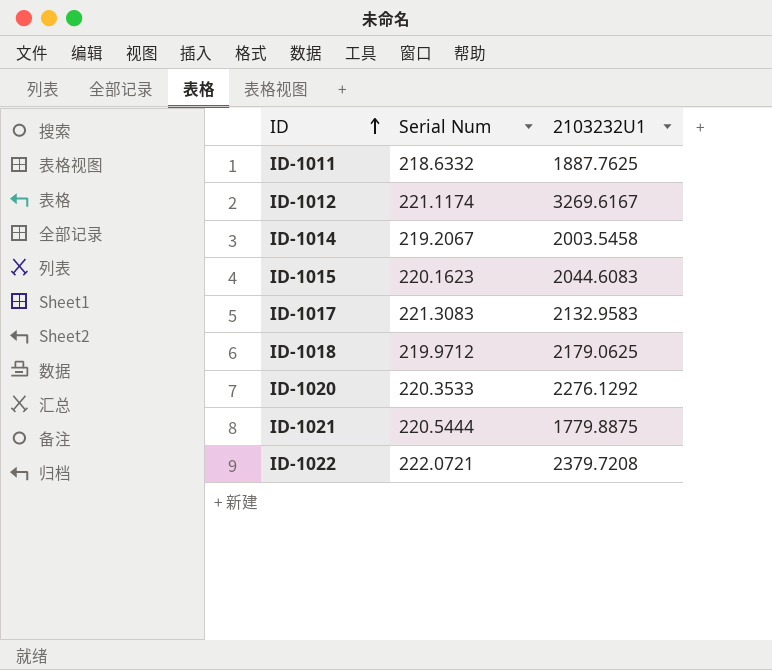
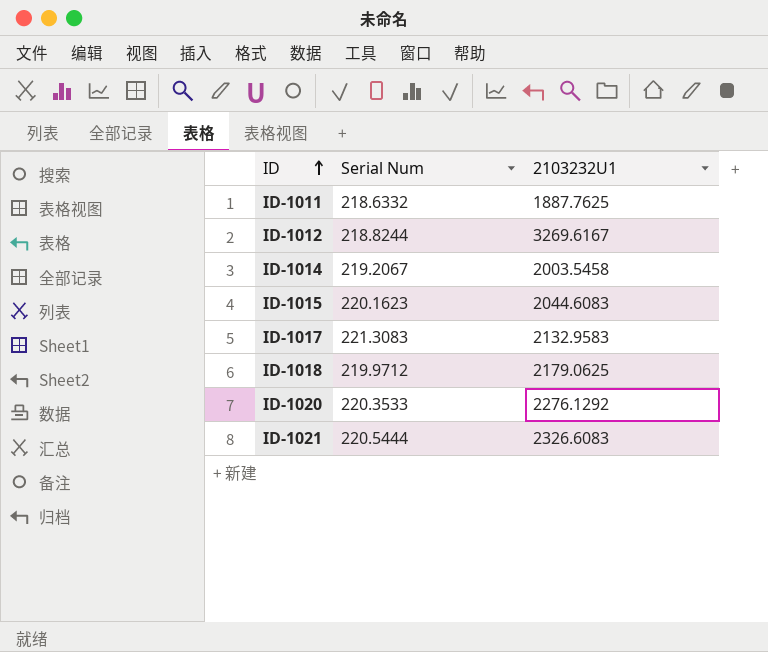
row ID-1022: 222.0721 | 2379.7208 -> none
ID-1012 | Serial Num: 221.1174 -> 218.8244
ID-1021 | 2103232U1: 1779.8875 -> 2326.6083

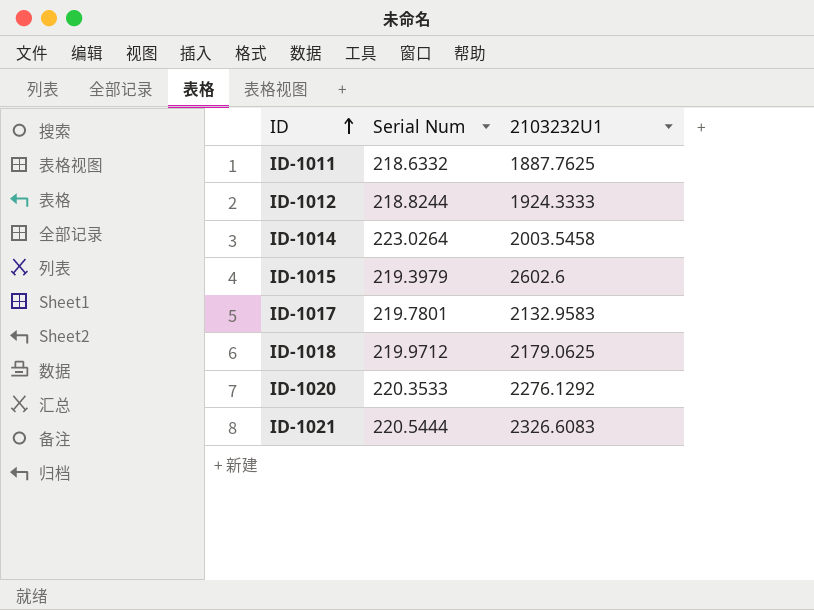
ID-1012 | 2103232U1: 3269.6167 -> 1924.3333
ID-1014 | Serial Num: 219.2067 -> 223.0264
ID-1015 | Serial Num: 220.1623 -> 219.3979
ID-1015 | 2103232U1: 2044.6083 -> 2602.6
ID-1017 | Serial Num: 221.3083 -> 219.7801

